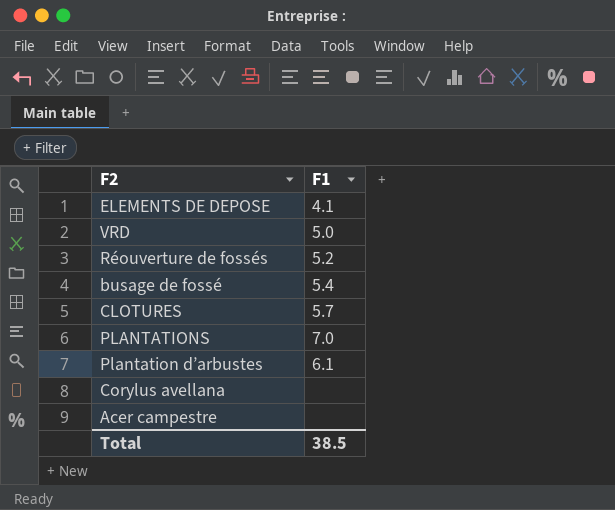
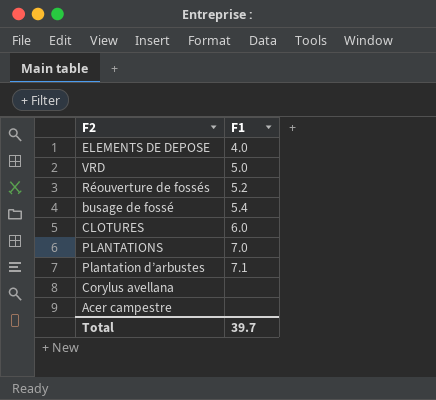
ELEMENTS DE DEPOSE | F1: 4.1 -> 4.0
CLOTURES | F1: 5.7 -> 6.0
Plantation d’arbustes | F1: 6.1 -> 7.1
Total | F1: 38.5 -> 39.7

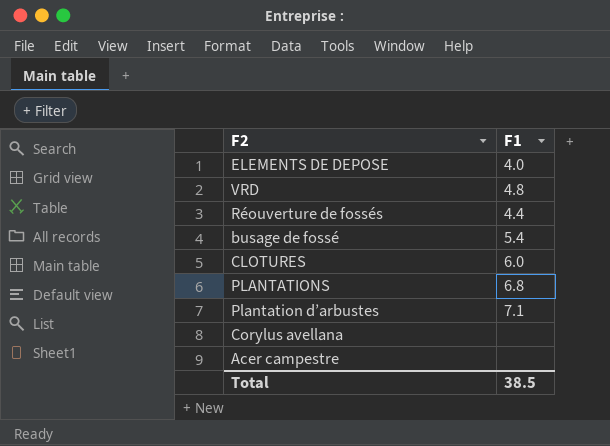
VRD | F1: 5.0 -> 4.8
Réouverture de fossés | F1: 5.2 -> 4.4
PLANTATIONS | F1: 7.0 -> 6.8
Total | F1: 39.7 -> 38.5

